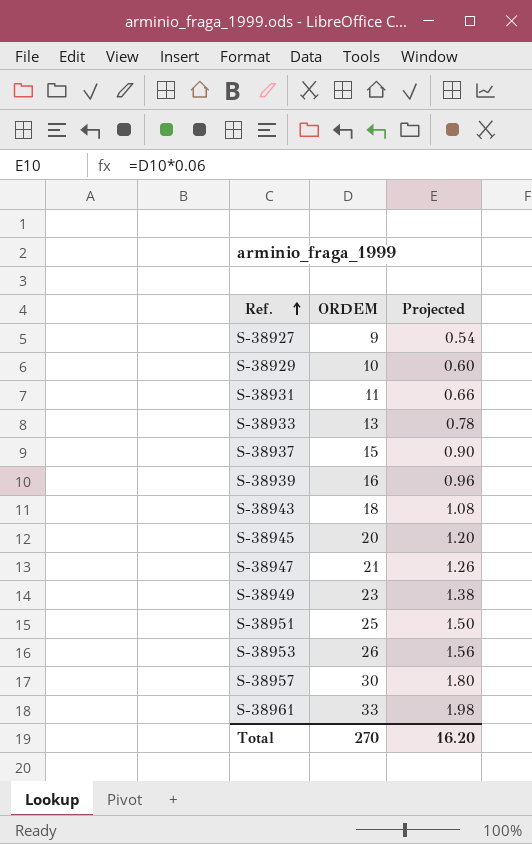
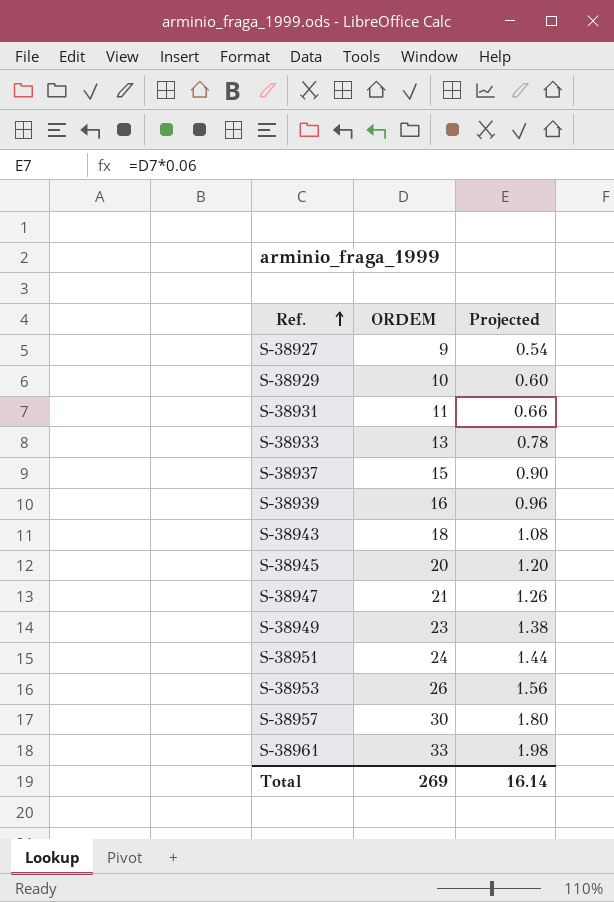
S-38951 | ORDEM: 25 -> 24
S-38951 | Projected: 1.50 -> 1.44
Total | ORDEM: 270 -> 269
Total | Projected: 16.20 -> 16.14

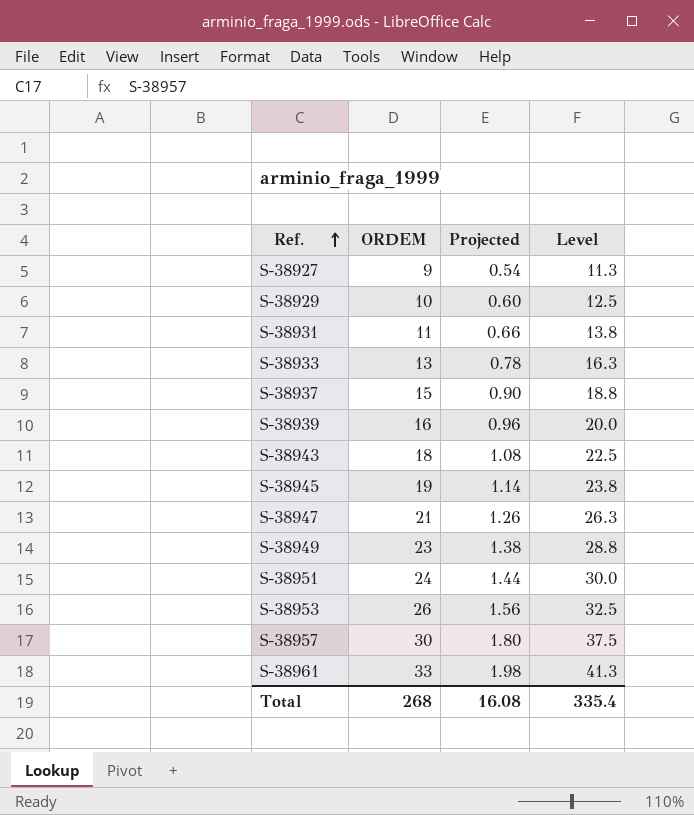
column Level | formula: none -> [ORDEM] * 1.25
S-38945 | ORDEM: 20 -> 19
S-38945 | Projected: 1.20 -> 1.14
Total | ORDEM: 269 -> 268
Total | Projected: 16.14 -> 16.08

